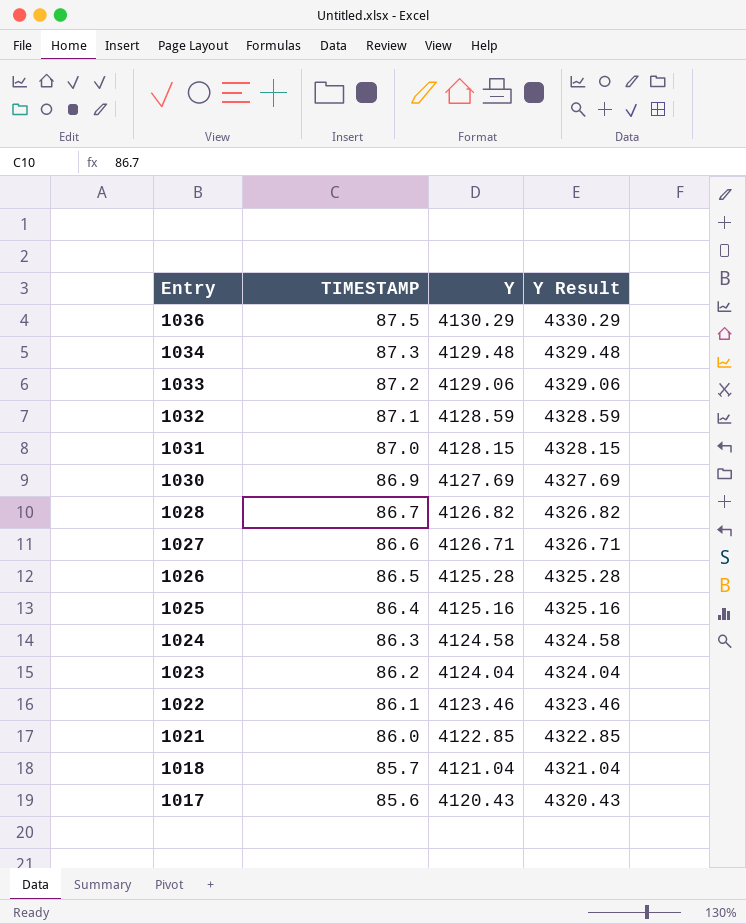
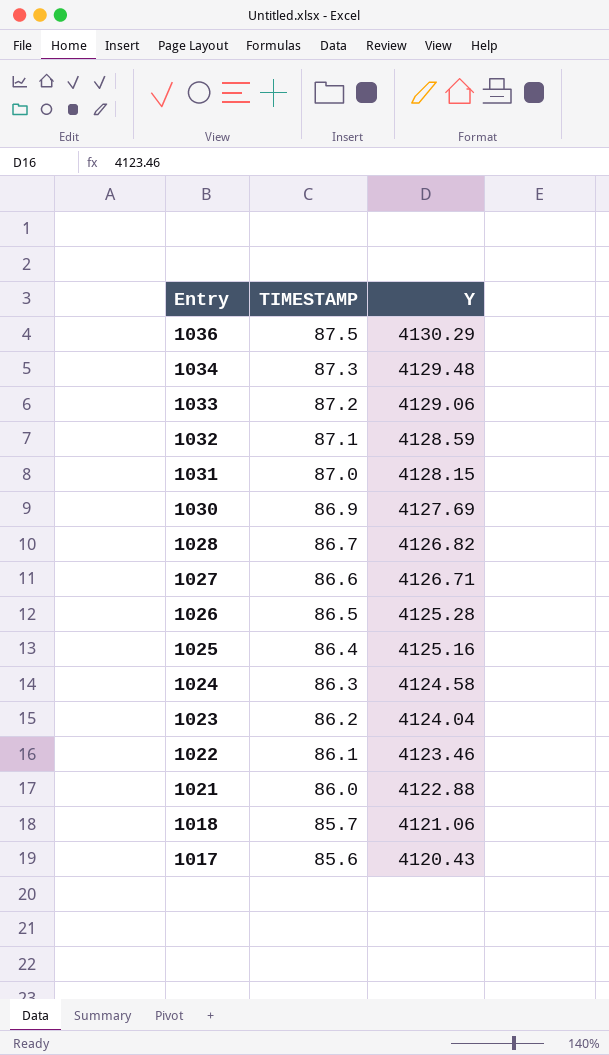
column Y Result | formula: [Y] + 200 -> none
1021 | Y: 4122.85 -> 4122.88
1018 | Y: 4121.04 -> 4121.06

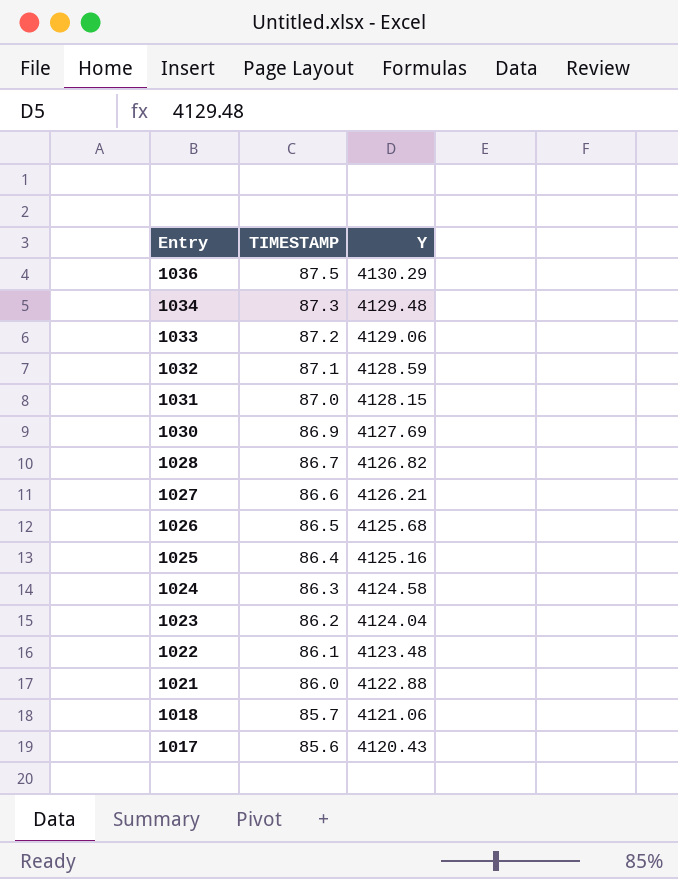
1027 | Y: 4126.71 -> 4126.21
1026 | Y: 4125.28 -> 4125.68
1022 | Y: 4123.46 -> 4123.48

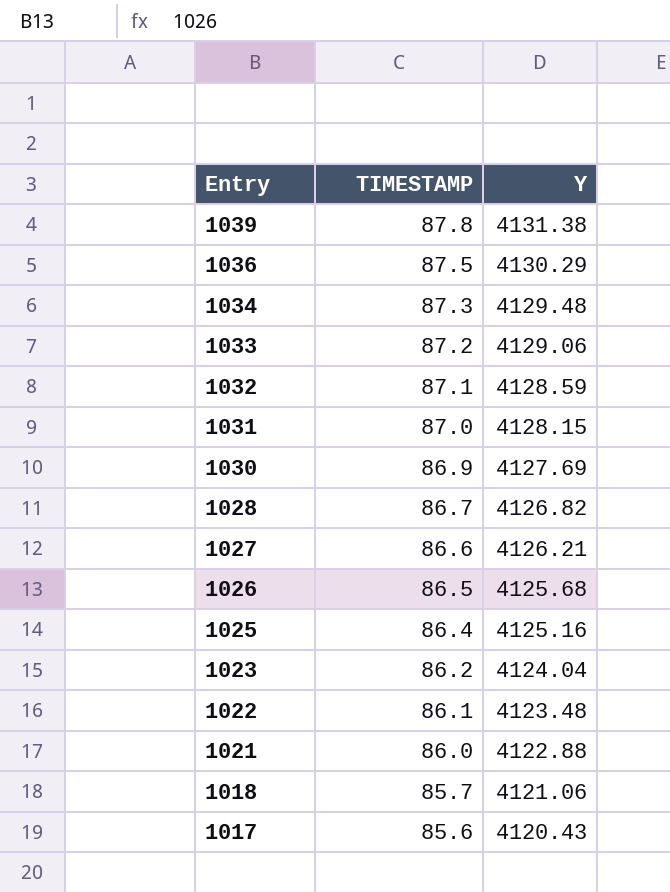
row 1024: 86.3 | 4124.58 -> none
row 1039: none -> 87.8 | 4131.38

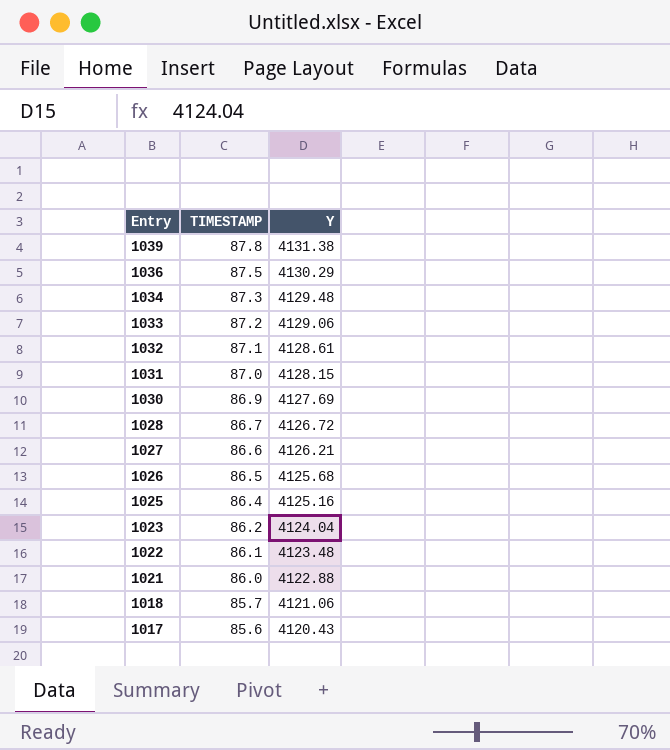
1032 | Y: 4128.59 -> 4128.61
1028 | Y: 4126.82 -> 4126.72

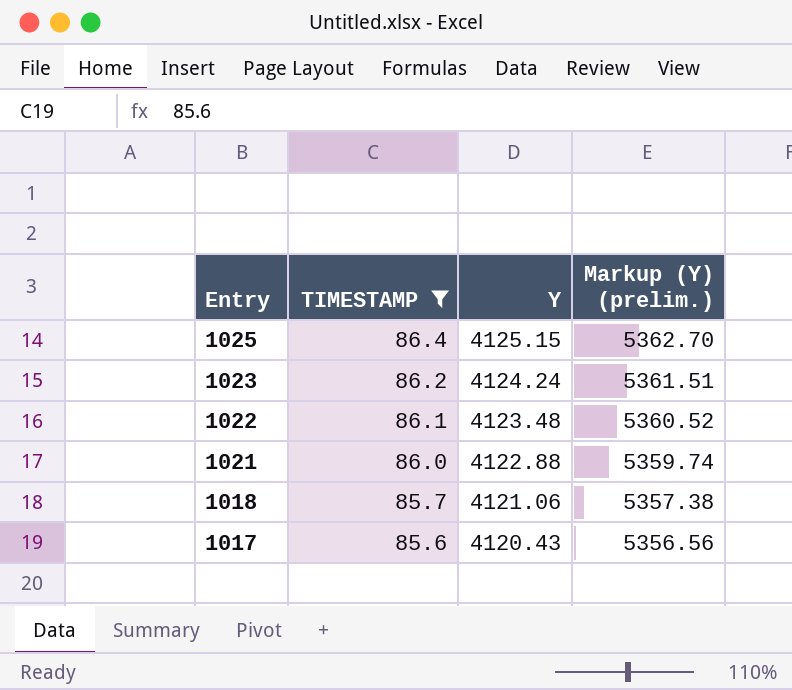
filter: none -> TIMESTAMP <= 86.4
column Markup (Y) (prelim.) | formula: none -> [Y] * 1.3
1025 | Y: 4125.16 -> 4125.15
1023 | Y: 4124.04 -> 4124.24

